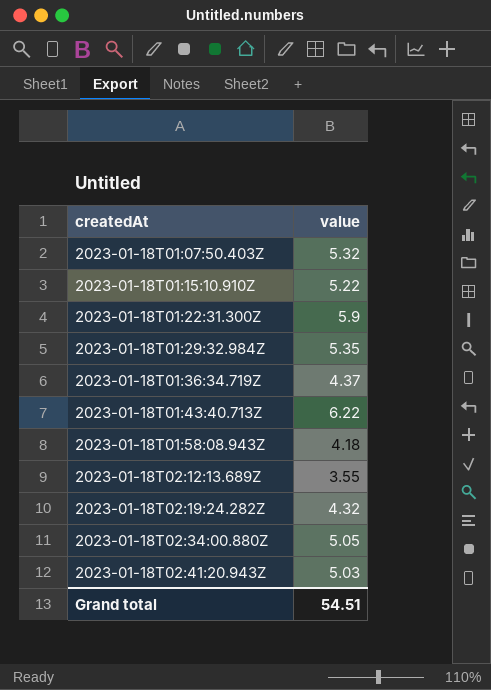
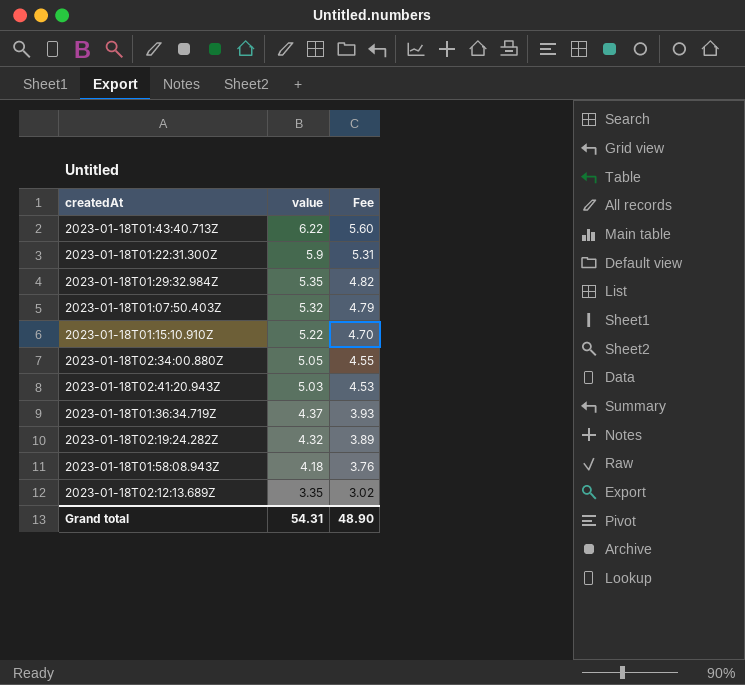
row order: createdAt ascending -> value descending
column Fee | formula: none -> [value] * 0.9
2023-01-18T02:12:13.689Z | value: 3.55 -> 3.35
Grand total | value: 54.51 -> 54.31

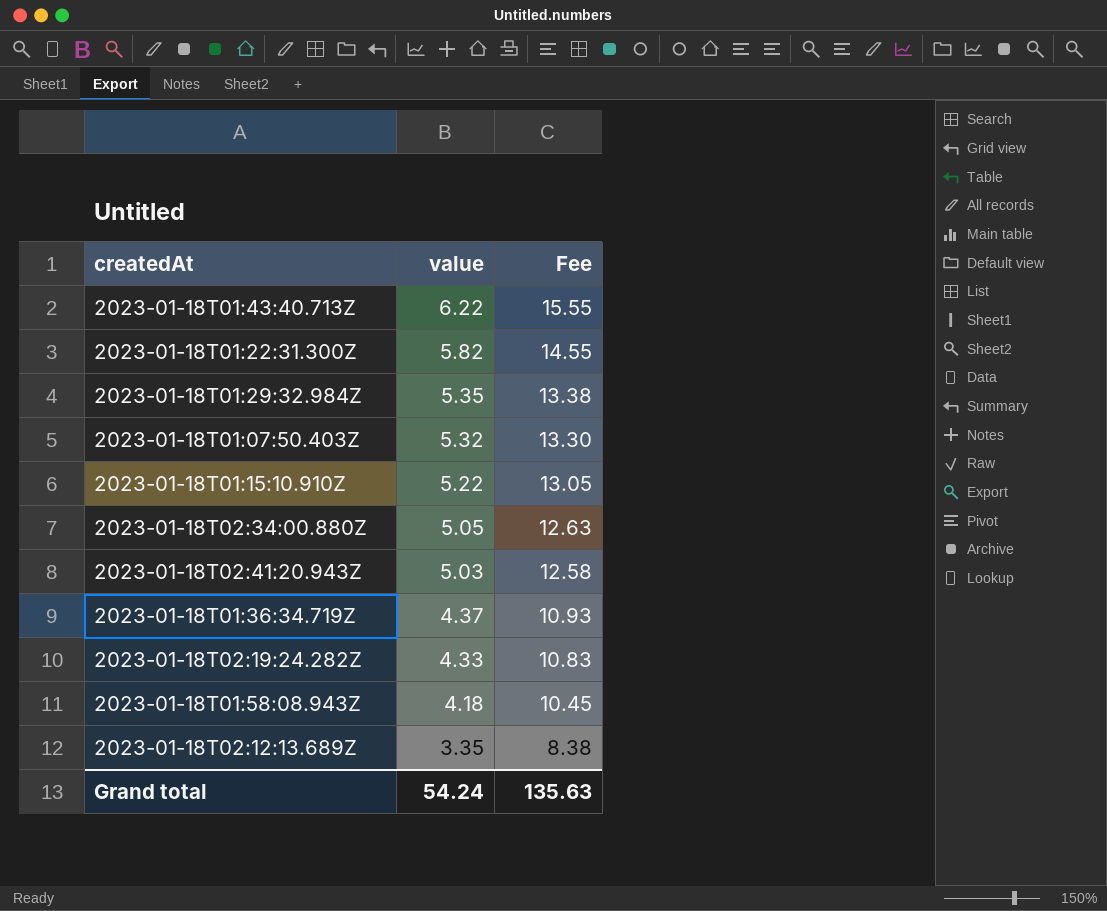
column Fee | formula: [value] * 0.9 -> [value] * 2.5
2023-01-18T01:22:31.300Z | value: 5.9 -> 5.82
2023-01-18T02:19:24.282Z | value: 4.32 -> 4.33
Grand total | value: 54.31 -> 54.24
Grand total | Fee: 48.90 -> 135.63

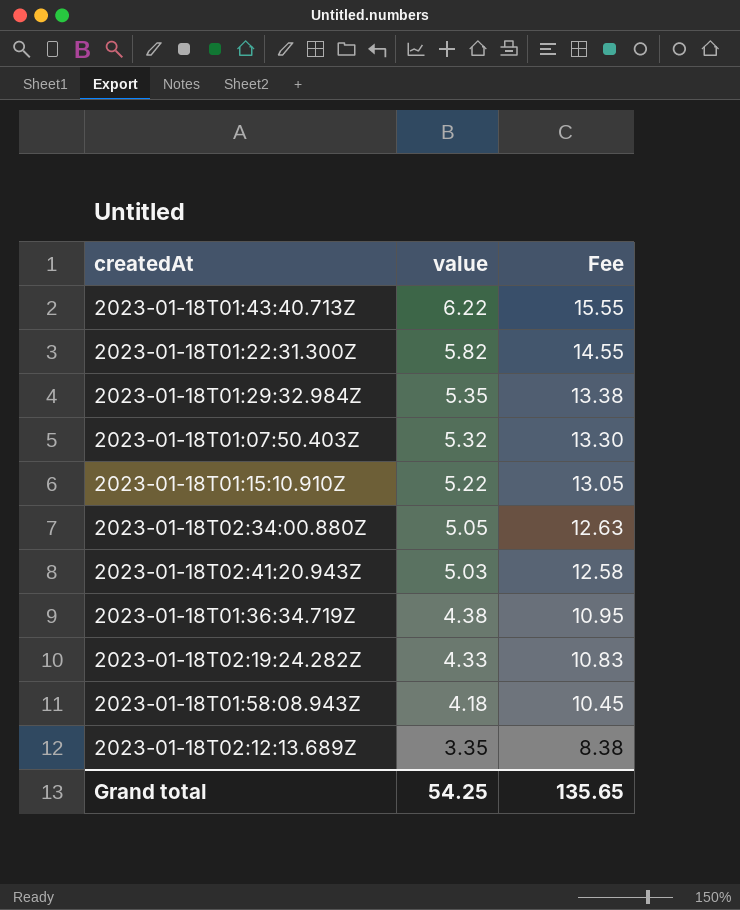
2023-01-18T01:36:34.719Z | value: 4.37 -> 4.38
2023-01-18T01:36:34.719Z | Fee: 10.93 -> 10.95
Grand total | value: 54.24 -> 54.25
Grand total | Fee: 135.63 -> 135.65

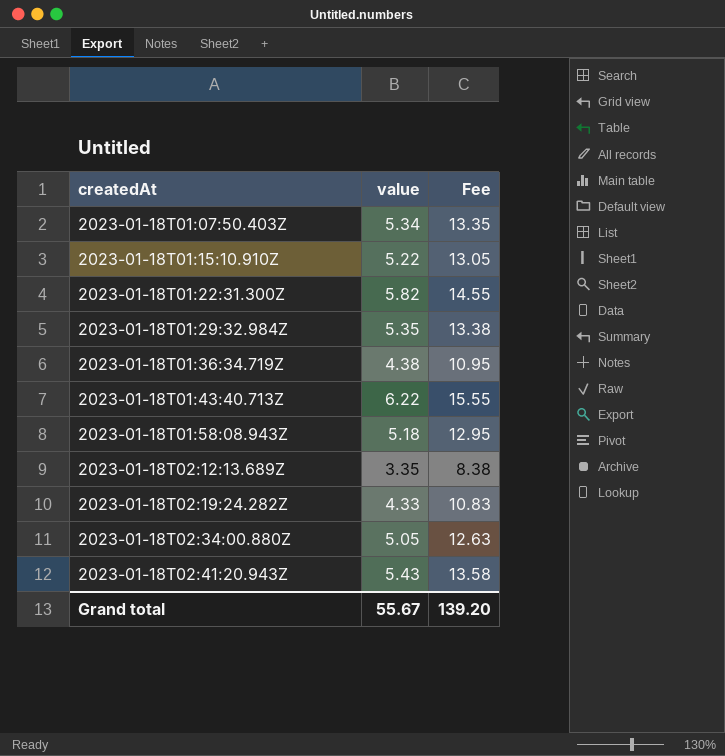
row order: value descending -> createdAt ascending
2023-01-18T01:07:50.403Z | value: 5.32 -> 5.34
2023-01-18T01:07:50.403Z | Fee: 13.30 -> 13.35
2023-01-18T01:58:08.943Z | value: 4.18 -> 5.18
2023-01-18T01:58:08.943Z | Fee: 10.45 -> 12.95
2023-01-18T02:41:20.943Z | value: 5.03 -> 5.43
2023-01-18T02:41:20.943Z | Fee: 12.58 -> 13.58
Grand total | value: 54.25 -> 55.67
Grand total | Fee: 135.65 -> 139.20

